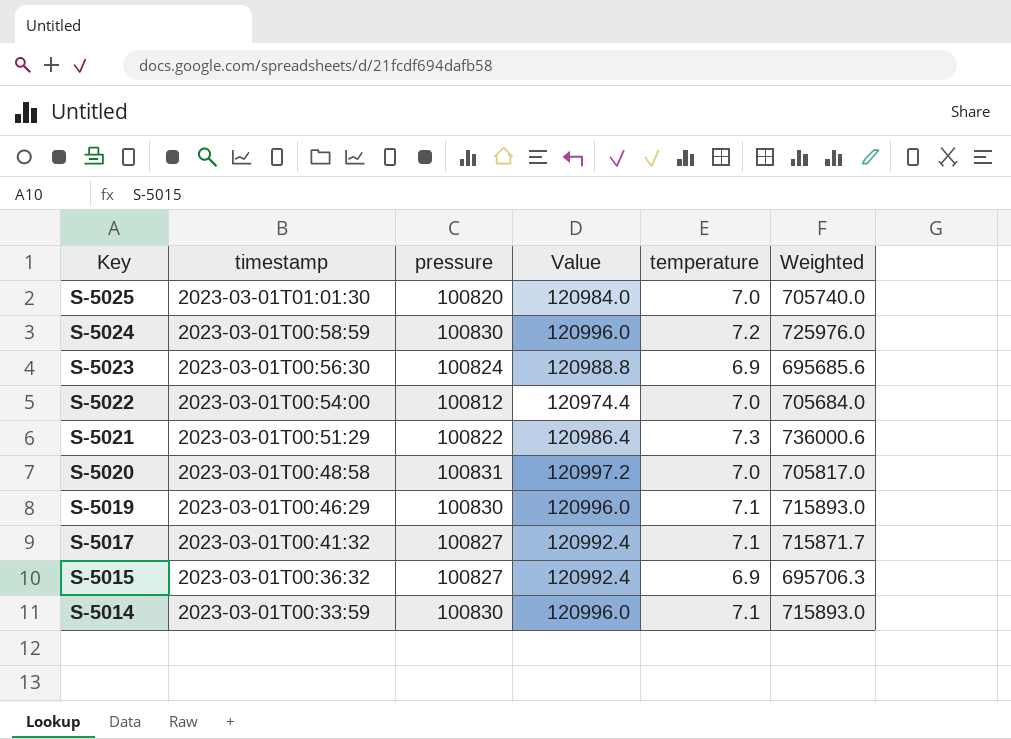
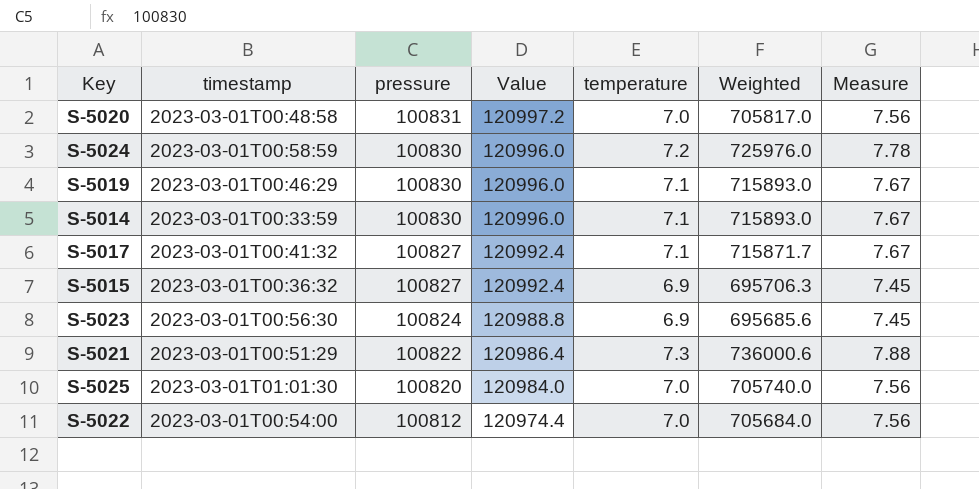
row order: Key descending -> pressure descending
column Measure | formula: none -> [temperature] * 1.08

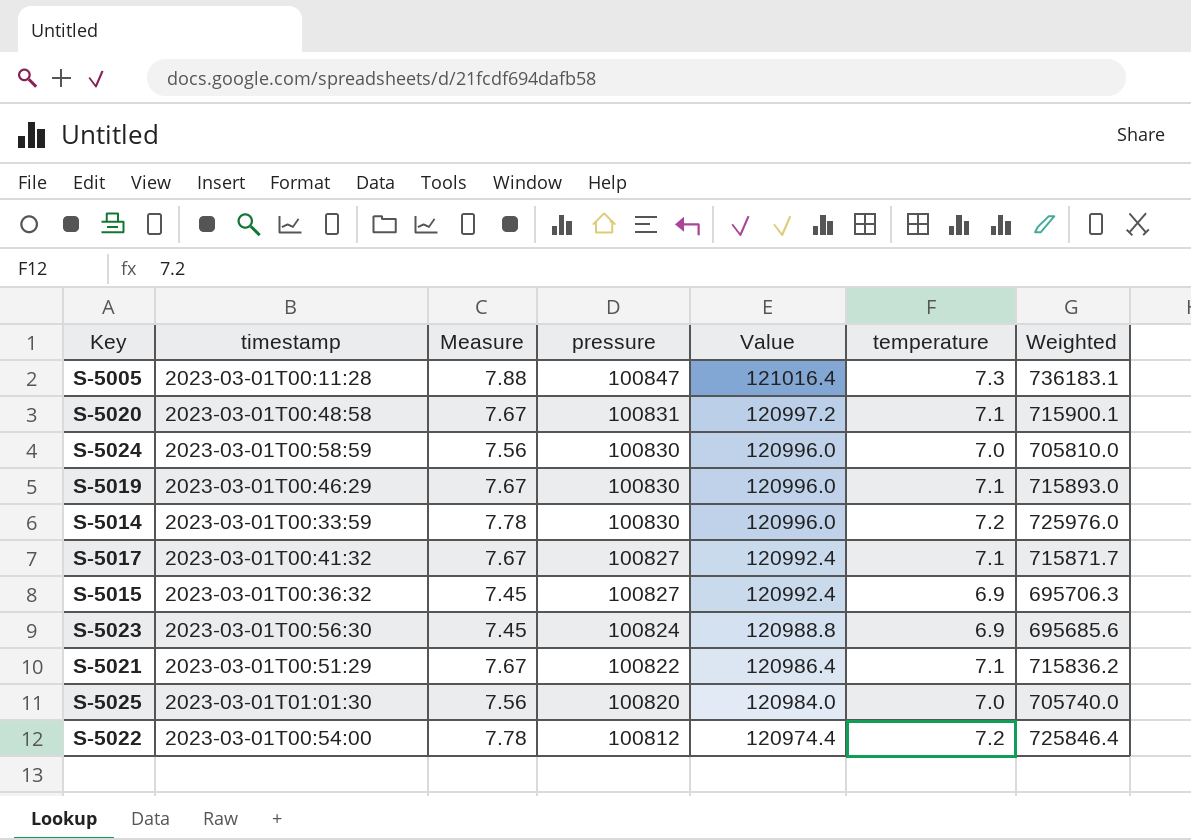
column Measure | position: 7 -> 3
row S-5005: none -> 2023-03-01T00:11:28 | 7.88 | 100847 | 121016.4 | 7.3 | 736183.1
S-5020 | Measure: 7.56 -> 7.67
S-5020 | temperature: 7.0 -> 7.1
S-5020 | Weighted: 705817.0 -> 715900.1
S-5024 | Measure: 7.78 -> 7.56
S-5024 | temperature: 7.2 -> 7.0
S-5024 | Weighted: 725976.0 -> 705810.0
S-5014 | Measure: 7.67 -> 7.78
S-5014 | temperature: 7.1 -> 7.2
S-5014 | Weighted: 715893.0 -> 725976.0
S-5021 | Measure: 7.88 -> 7.67
S-5021 | temperature: 7.3 -> 7.1
S-5021 | Weighted: 736000.6 -> 715836.2
S-5022 | Measure: 7.56 -> 7.78
S-5022 | temperature: 7.0 -> 7.2
S-5022 | Weighted: 705684.0 -> 725846.4

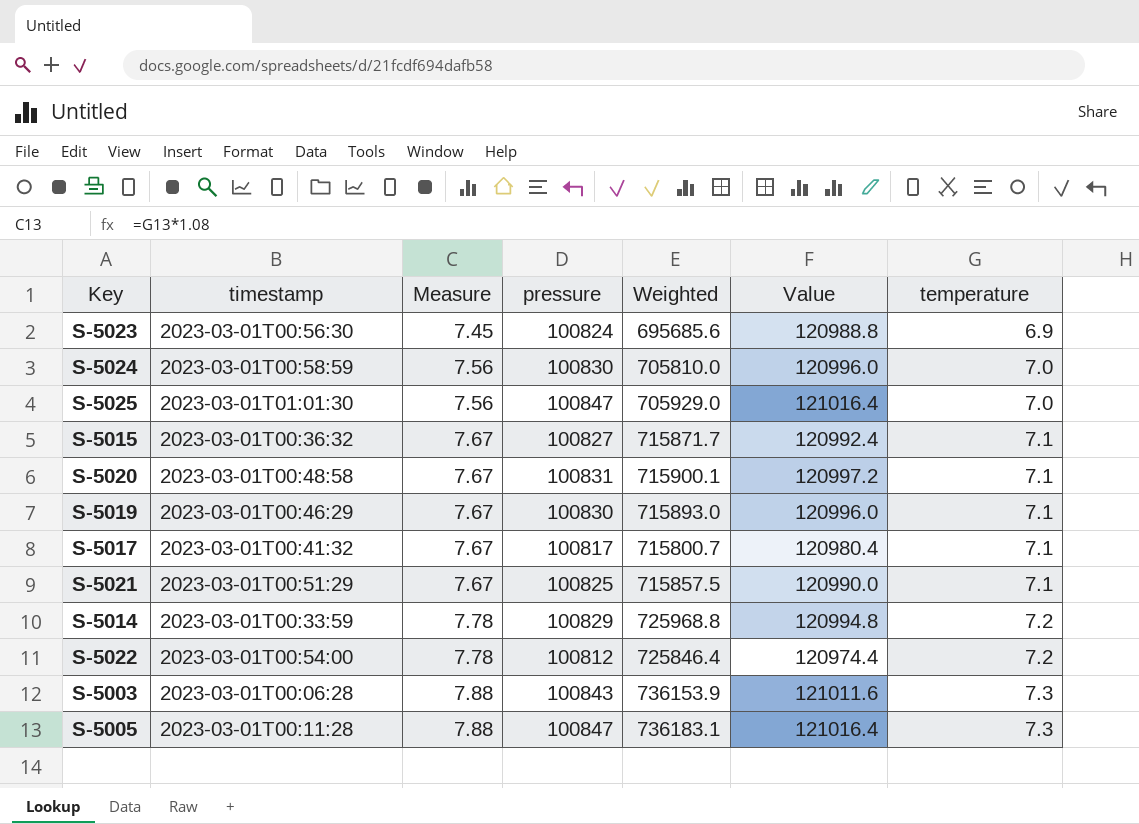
row order: pressure descending -> Measure ascending
column Weighted | position: 7 -> 5
S-5025 | pressure: 100820 -> 100847
S-5025 | Weighted: 705740.0 -> 705929.0
S-5025 | Value: 120984.0 -> 121016.4
S-5015 | Measure: 7.45 -> 7.67
S-5015 | Weighted: 695706.3 -> 715871.7
S-5015 | temperature: 6.9 -> 7.1
S-5017 | pressure: 100827 -> 100817
S-5017 | Weighted: 715871.7 -> 715800.7
S-5017 | Value: 120992.4 -> 120980.4
S-5021 | pressure: 100822 -> 100825
S-5021 | Weighted: 715836.2 -> 715857.5
S-5021 | Value: 120986.4 -> 120990.0
S-5014 | pressure: 100830 -> 100829
S-5014 | Weighted: 725976.0 -> 725968.8
S-5014 | Value: 120996.0 -> 120994.8
row S-5003: none -> 2023-03-01T00:06:28 | 7.88 | 100843 | 736153.9 | 121011.6 | 7.3

